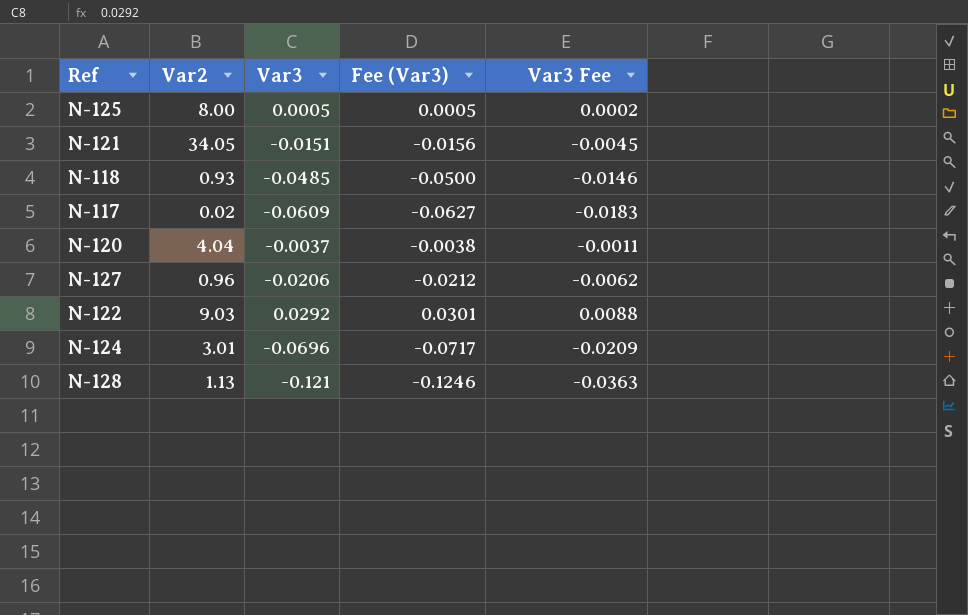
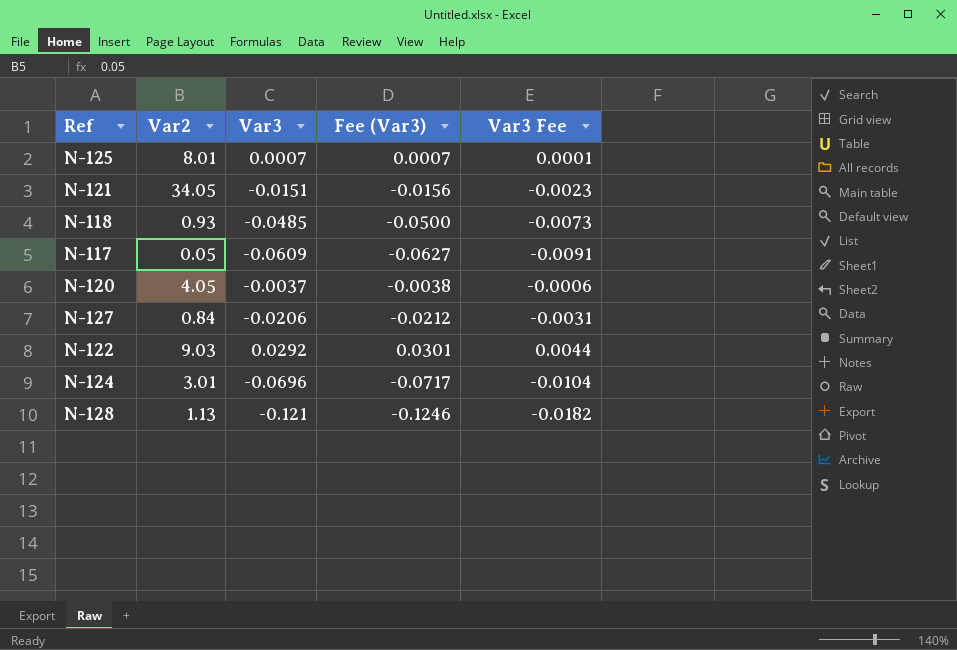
column Var3 Fee | formula: [Var3] * 0.3 -> [Var3] * 0.15
N-125 | Var2: 8.00 -> 8.01
N-125 | Var3: 0.0005 -> 0.0007
N-125 | Fee (Var3): 0.0005 -> 0.0007
N-117 | Var2: 0.02 -> 0.05
N-120 | Var2: 4.04 -> 4.05
N-127 | Var2: 0.96 -> 0.84

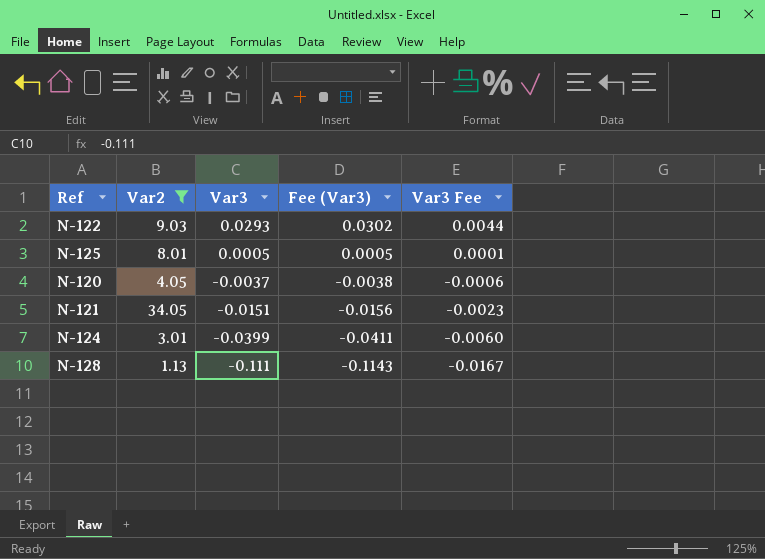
filter: none -> Var2 >= 1.13
row order: none -> Var3 descending
N-122 | Var3: 0.0292 -> 0.0293
N-122 | Fee (Var3): 0.0301 -> 0.0302
N-125 | Var3: 0.0007 -> 0.0005
N-125 | Fee (Var3): 0.0007 -> 0.0005
N-124 | Var3: -0.0696 -> -0.0399
N-124 | Fee (Var3): -0.0717 -> -0.0411
N-124 | Var3 Fee: -0.0104 -> -0.0060
N-128 | Var3: -0.121 -> -0.111
N-128 | Fee (Var3): -0.1246 -> -0.1143
N-128 | Var3 Fee: -0.0182 -> -0.0167

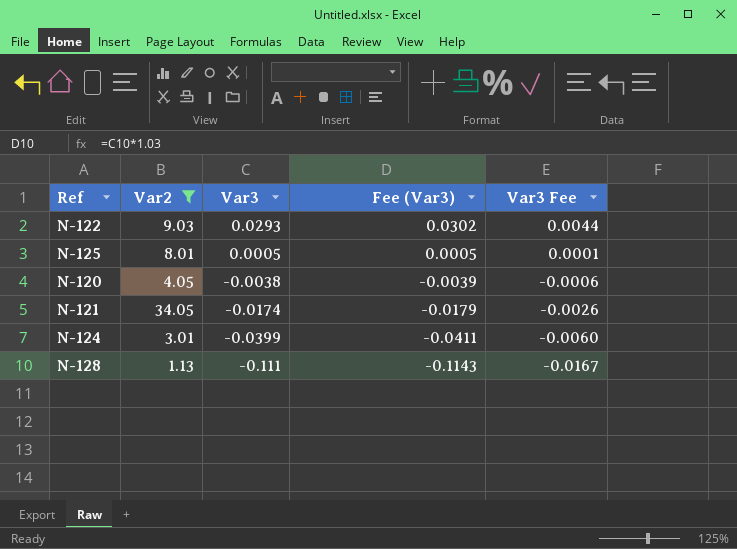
N-120 | Var3: -0.0037 -> -0.0038
N-120 | Fee (Var3): -0.0038 -> -0.0039
N-121 | Var3: -0.0151 -> -0.0174
N-121 | Fee (Var3): -0.0156 -> -0.0179
N-121 | Var3 Fee: -0.0023 -> -0.0026

